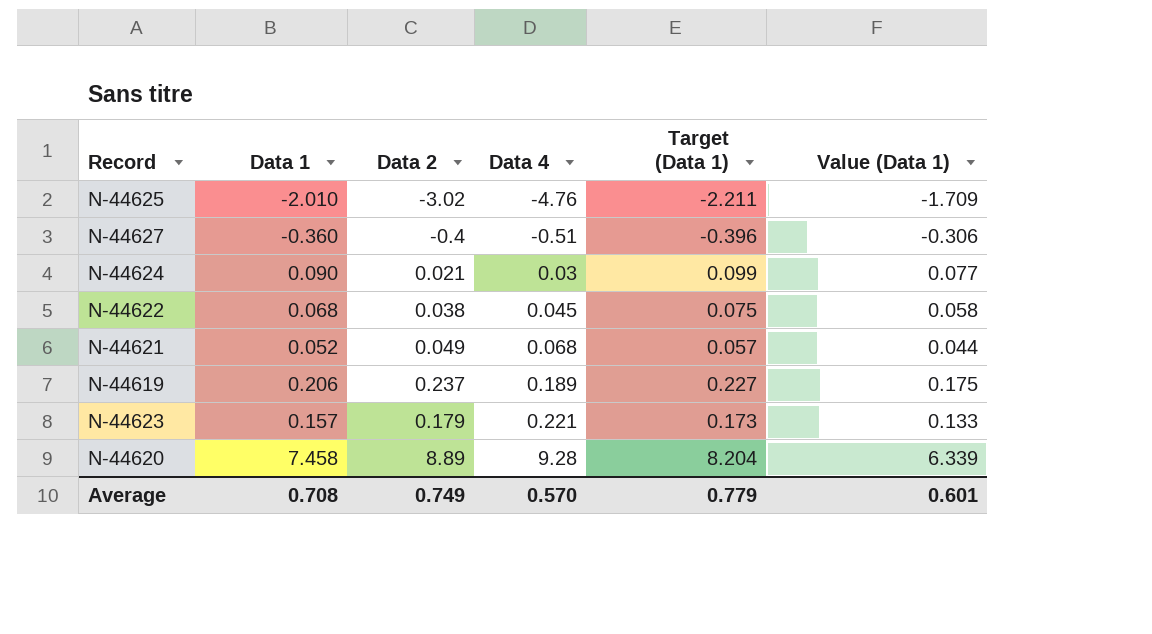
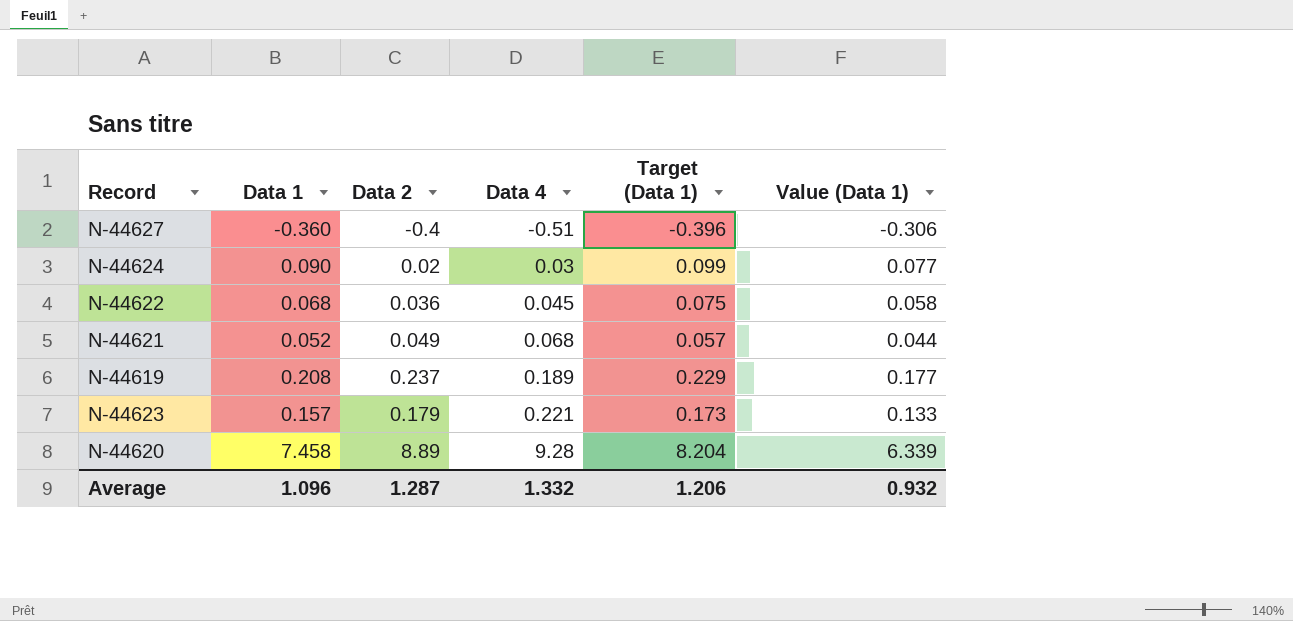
row N-44625: -2.010 | -3.02 | -4.76 | -2.211 | -1.709 -> none
N-44624 | Data 2: 0.021 -> 0.02
N-44622 | Data 2: 0.038 -> 0.036
N-44619 | Data 1: 0.206 -> 0.208
N-44619 | Target (Data 1): 0.227 -> 0.229
N-44619 | Value (Data 1): 0.175 -> 0.177
Average | Data 1: 0.708 -> 1.096
Average | Data 2: 0.749 -> 1.287
Average | Data 4: 0.570 -> 1.332
Average | Target (Data 1): 0.779 -> 1.206
Average | Value (Data 1): 0.601 -> 0.932

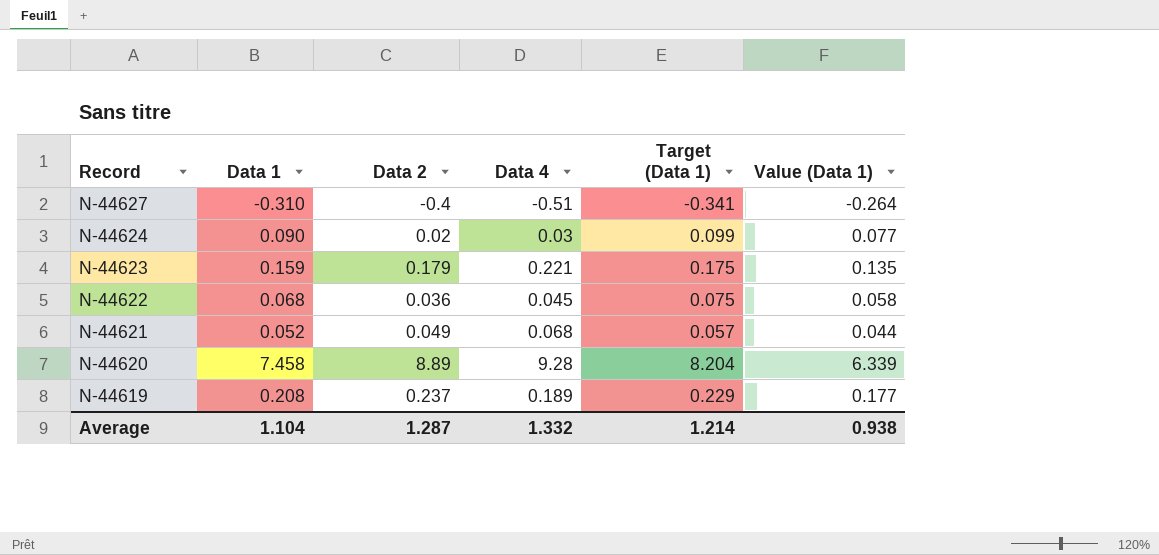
row order: Data 4 ascending -> Record descending
N-44627 | Data 1: -0.360 -> -0.310
N-44627 | Target (Data 1): -0.396 -> -0.341
N-44627 | Value (Data 1): -0.306 -> -0.264
N-44623 | Data 1: 0.157 -> 0.159
N-44623 | Target (Data 1): 0.173 -> 0.175
N-44623 | Value (Data 1): 0.133 -> 0.135
Average | Data 1: 1.096 -> 1.104
Average | Target (Data 1): 1.206 -> 1.214
Average | Value (Data 1): 0.932 -> 0.938

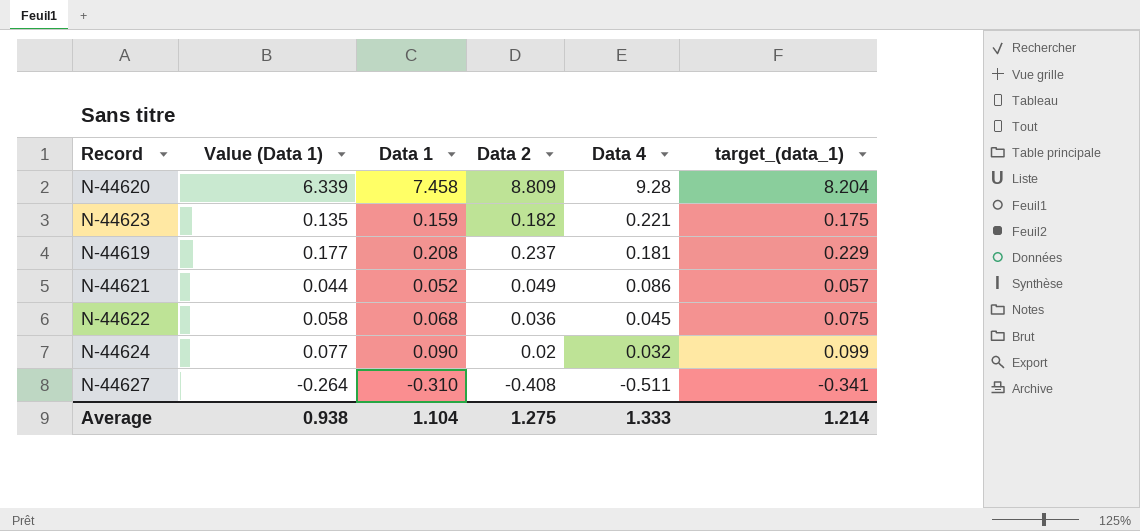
row order: Record descending -> Data 4 descending
column Value (Data 1) | position: 6 -> 2
column name: Target (Data 1) -> target_(data_1)
N-44620 | Data 2: 8.89 -> 8.809
N-44623 | Data 2: 0.179 -> 0.182
N-44619 | Data 4: 0.189 -> 0.181
N-44621 | Data 4: 0.068 -> 0.086
N-44624 | Data 4: 0.03 -> 0.032
N-44627 | Data 2: -0.4 -> -0.408
N-44627 | Data 4: -0.51 -> -0.511
Average | Data 2: 1.287 -> 1.275
Average | Data 4: 1.332 -> 1.333

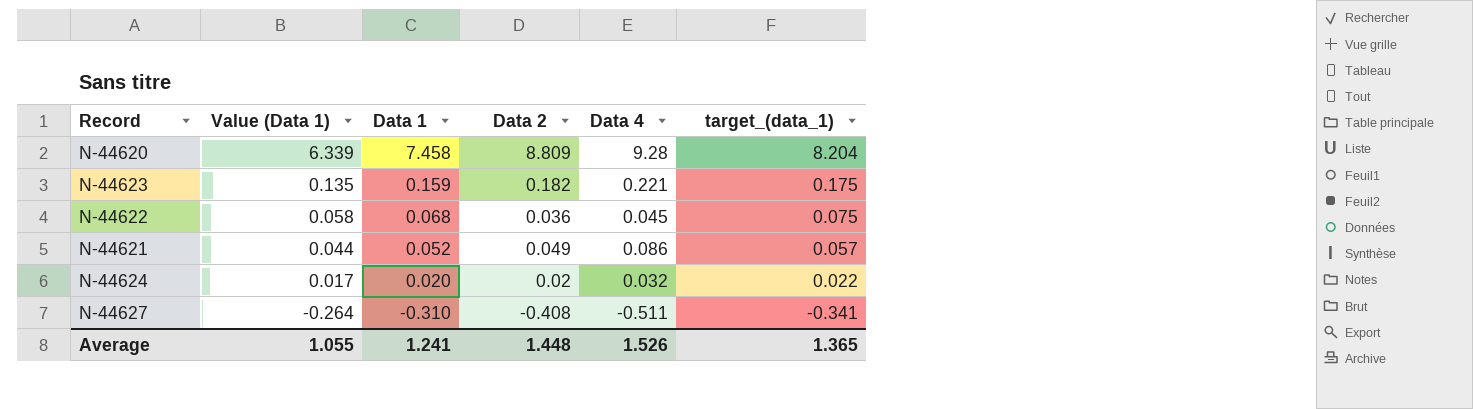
row order: Data 4 descending -> Value (Data 1) descending
row N-44619: 0.177 | 0.208 | 0.237 | 0.181 | 0.229 -> none
N-44624 | Value (Data 1): 0.077 -> 0.017
N-44624 | Data 1: 0.090 -> 0.020
N-44624 | target_(data_1): 0.099 -> 0.022
Average | Value (Data 1): 0.938 -> 1.055
Average | Data 1: 1.104 -> 1.241
Average | Data 2: 1.275 -> 1.448
Average | Data 4: 1.333 -> 1.526
Average | target_(data_1): 1.214 -> 1.365

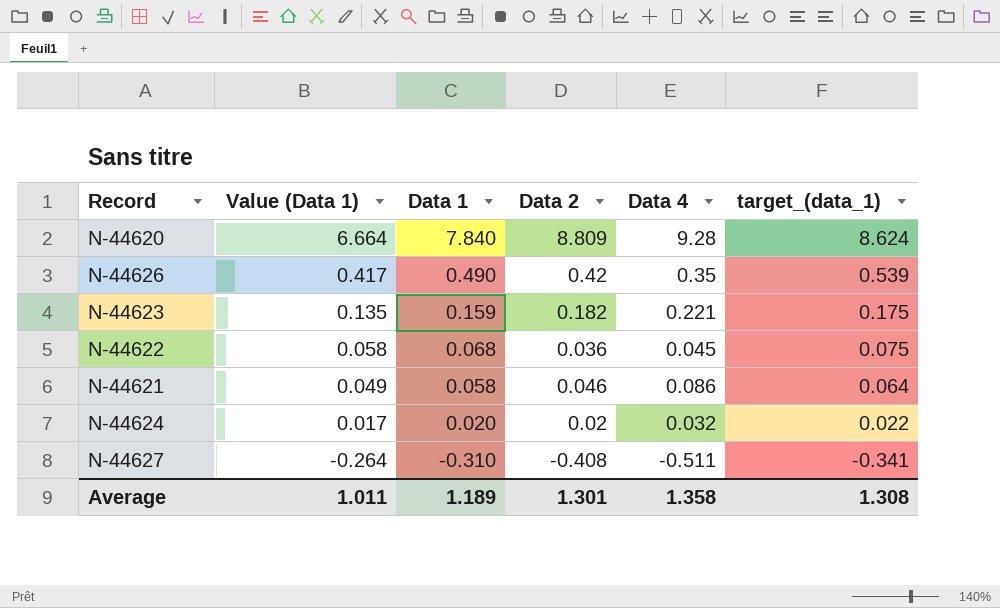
N-44620 | Value (Data 1): 6.339 -> 6.664
N-44620 | Data 1: 7.458 -> 7.840
N-44620 | target_(data_1): 8.204 -> 8.624
row N-44626: none -> 0.417 | 0.490 | 0.42 | 0.35 | 0.539
N-44621 | Value (Data 1): 0.044 -> 0.049
N-44621 | Data 1: 0.052 -> 0.058
N-44621 | Data 2: 0.049 -> 0.046
N-44621 | target_(data_1): 0.057 -> 0.064
Average | Value (Data 1): 1.055 -> 1.011
Average | Data 1: 1.241 -> 1.189
Average | Data 2: 1.448 -> 1.301
Average | Data 4: 1.526 -> 1.358
Average | target_(data_1): 1.365 -> 1.308

